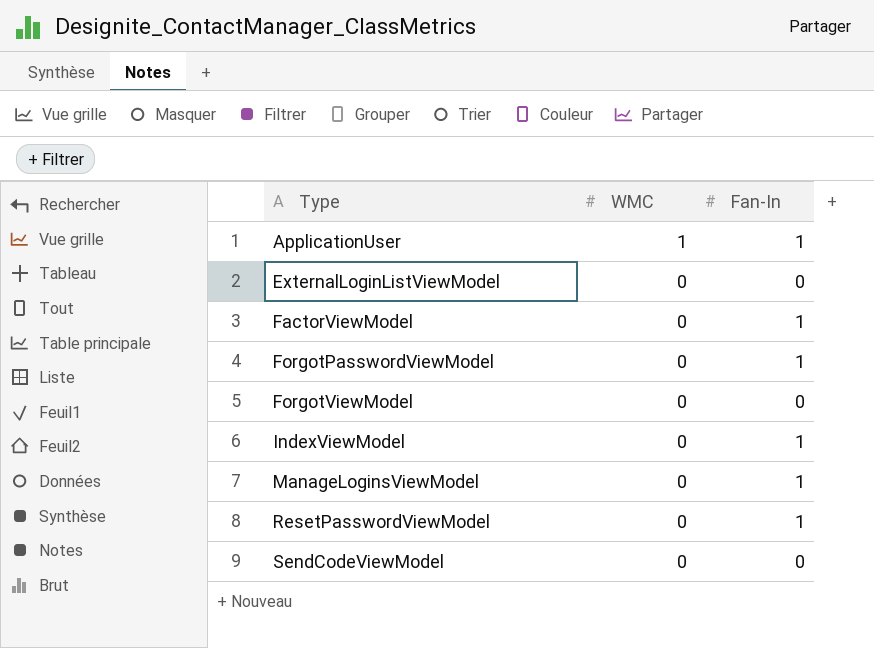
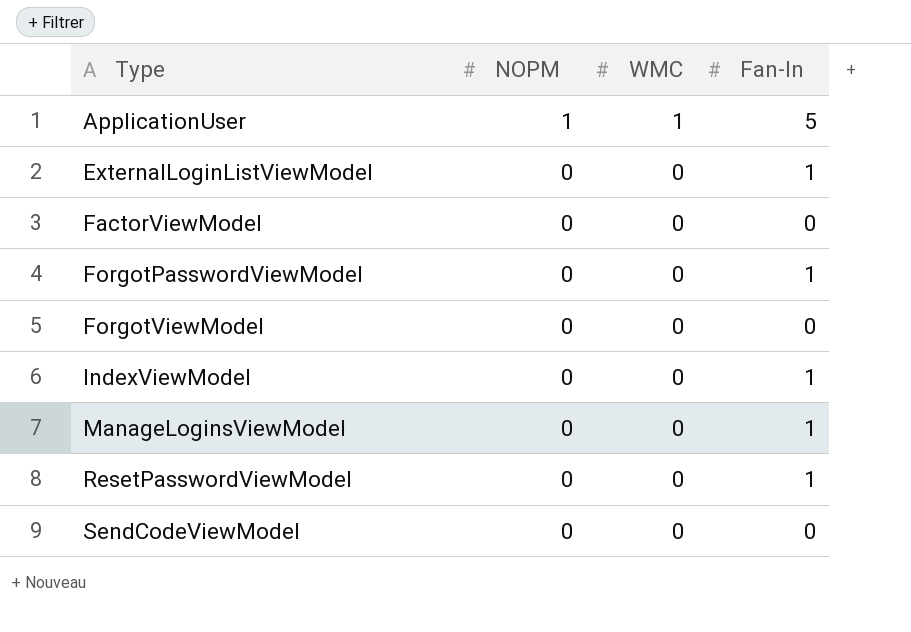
column NOPM | position: none -> 2
ApplicationUser | Fan-In: 1 -> 5
ExternalLoginListViewModel | Fan-In: 0 -> 1
FactorViewModel | Fan-In: 1 -> 0

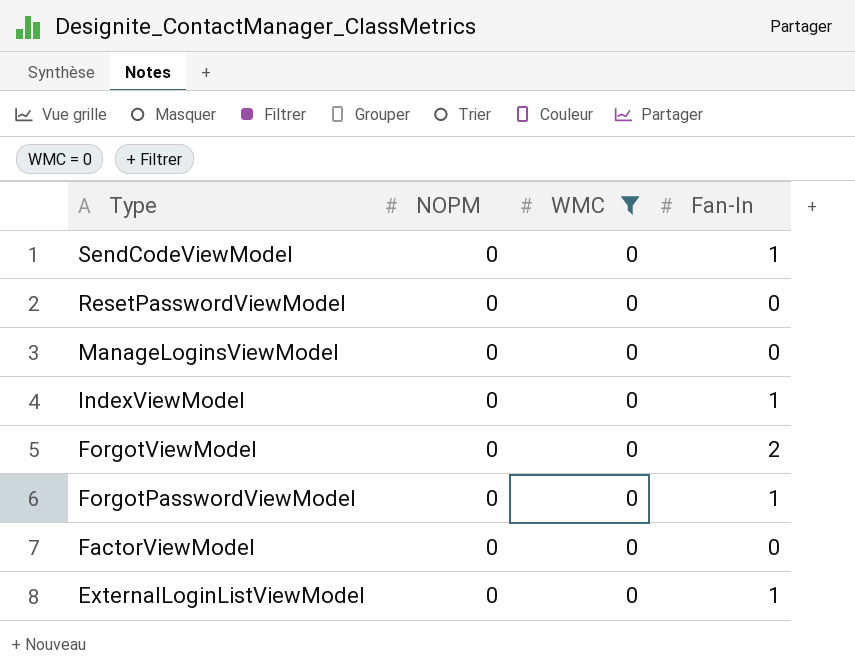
filter: none -> WMC = 0
row order: Type ascending -> Type descending
SendCodeViewModel | Fan-In: 0 -> 1
ResetPasswordViewModel | Fan-In: 1 -> 0
ManageLoginsViewModel | Fan-In: 1 -> 0
ForgotViewModel | Fan-In: 0 -> 2

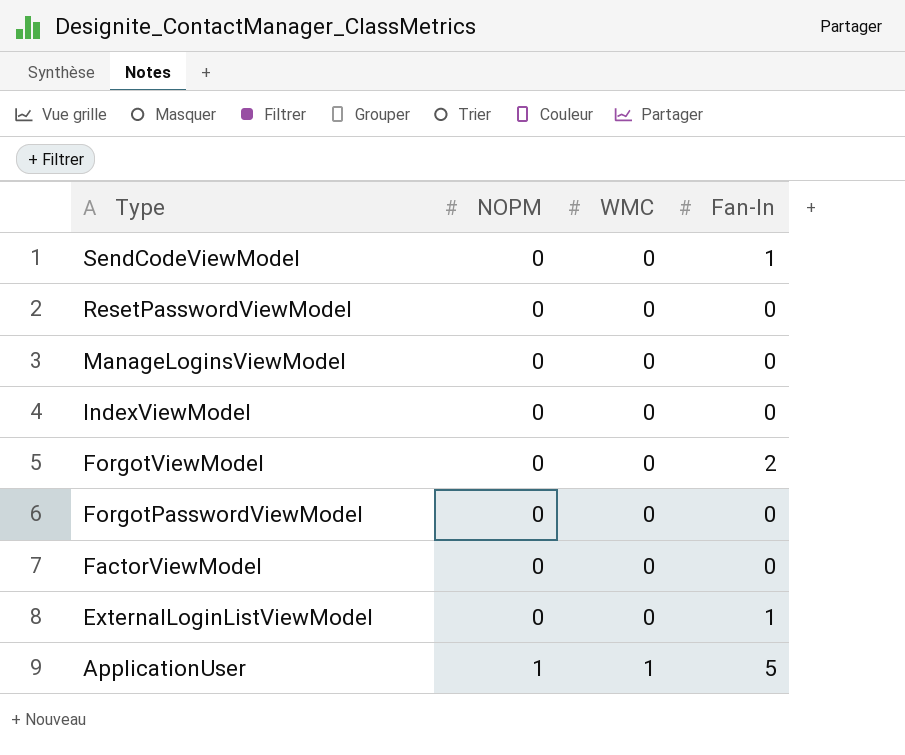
filter: WMC = 0 -> none
IndexViewModel | Fan-In: 1 -> 0
ForgotPasswordViewModel | Fan-In: 1 -> 0

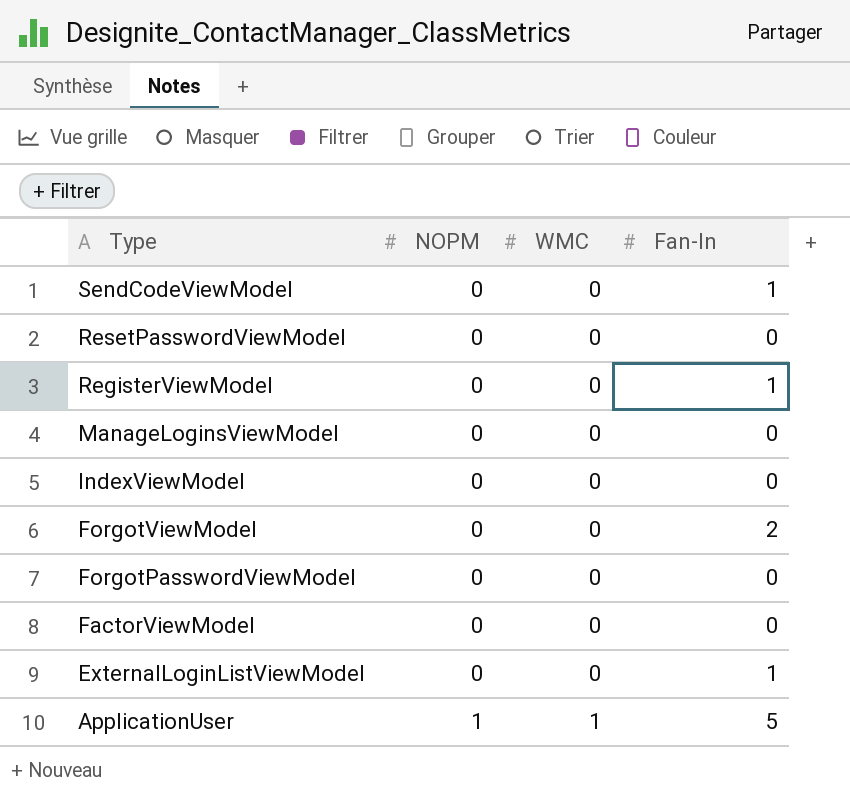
row RegisterViewModel: none -> 0 | 0 | 1

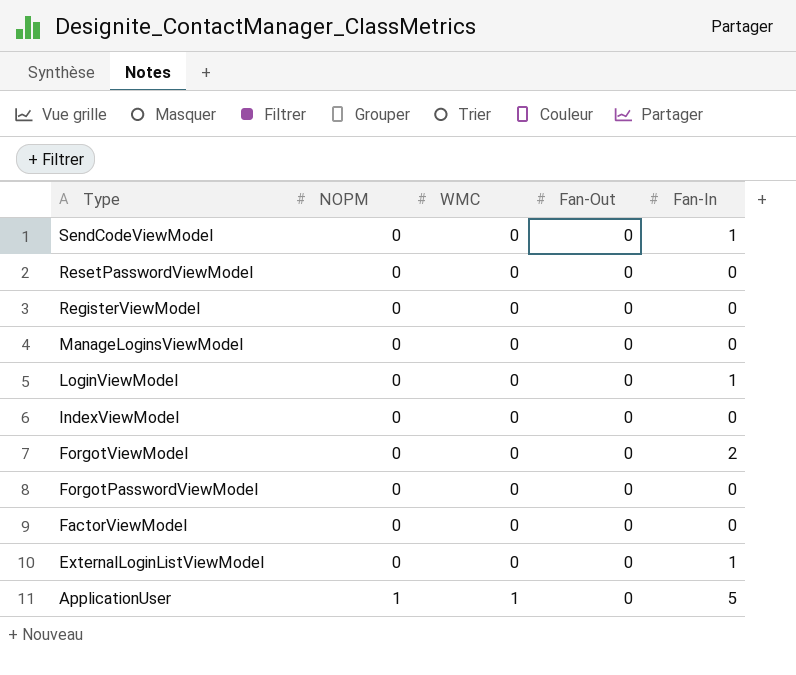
column Fan-Out | position: none -> 4
RegisterViewModel | Fan-In: 1 -> 0
row LoginViewModel: none -> 0 | 0 | 0 | 1

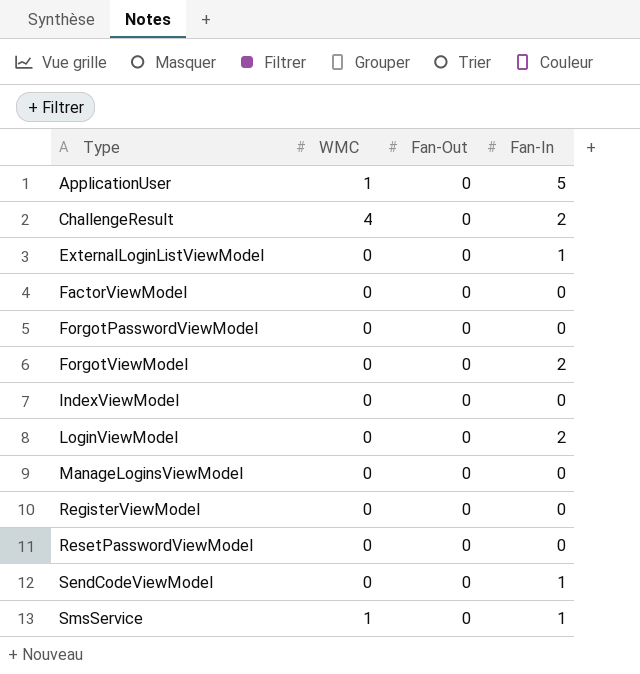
row order: Type descending -> Type ascending
column NOPM | position: 2 -> none
row ChallengeResult: none -> 4 | 0 | 2
LoginViewModel | Fan-In: 1 -> 2
row SmsService: none -> 1 | 0 | 1

